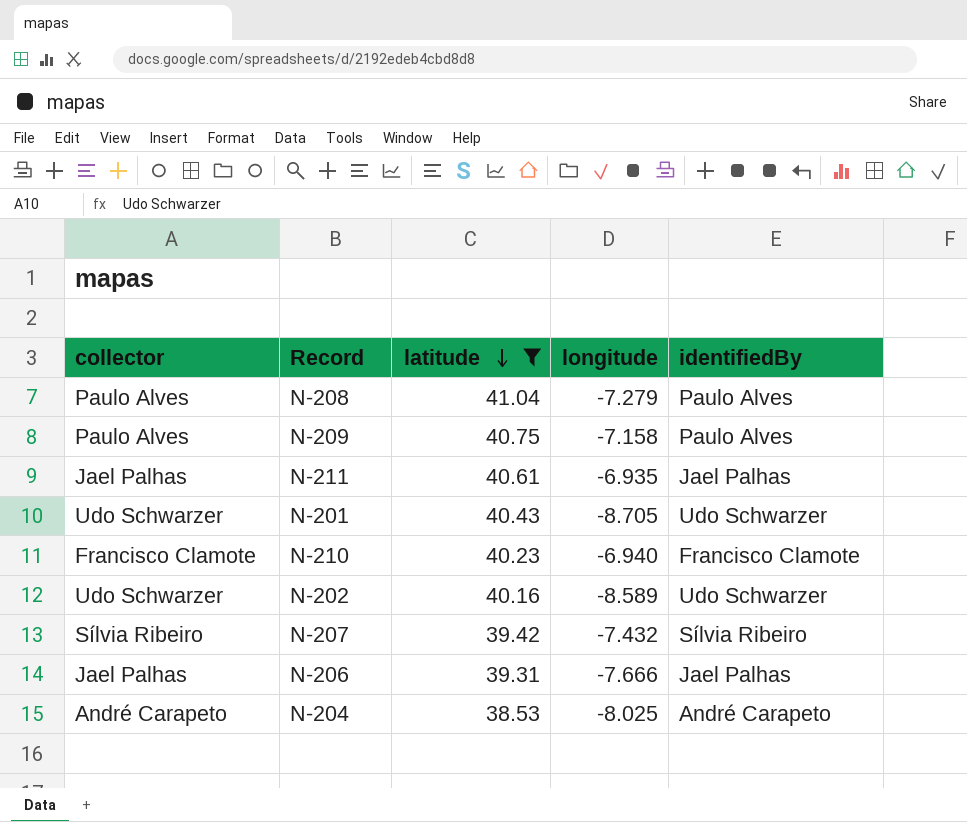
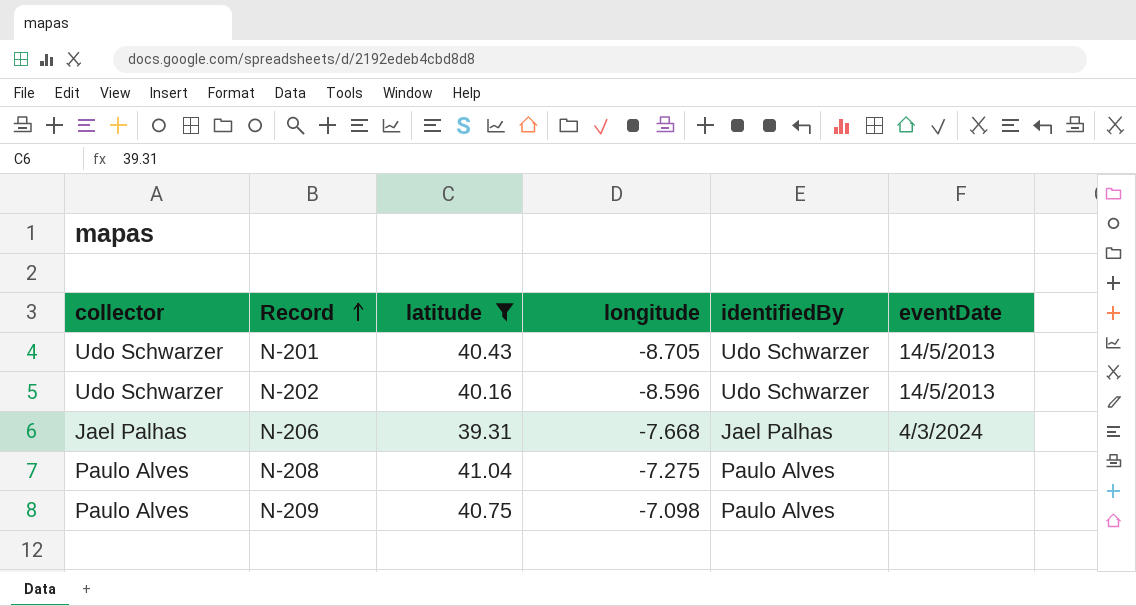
row order: latitude descending -> Record ascending
column eventDate | position: none -> 6
row N-211: Jael Palhas | 40.61 | -6.935 | Jael Palhas -> none
row N-210: Francisco Clamote | 40.23 | -6.940 | Francisco Clamote -> none
row N-207: Sílvia Ribeiro | 39.42 | -7.432 | Sílvia Ribeiro -> none
row N-204: André Carapeto | 38.53 | -8.025 | André Carapeto -> none
N-202 | longitude: -8.589 -> -8.596
N-206 | longitude: -7.666 -> -7.668
N-208 | longitude: -7.279 -> -7.275
N-209 | longitude: -7.158 -> -7.098

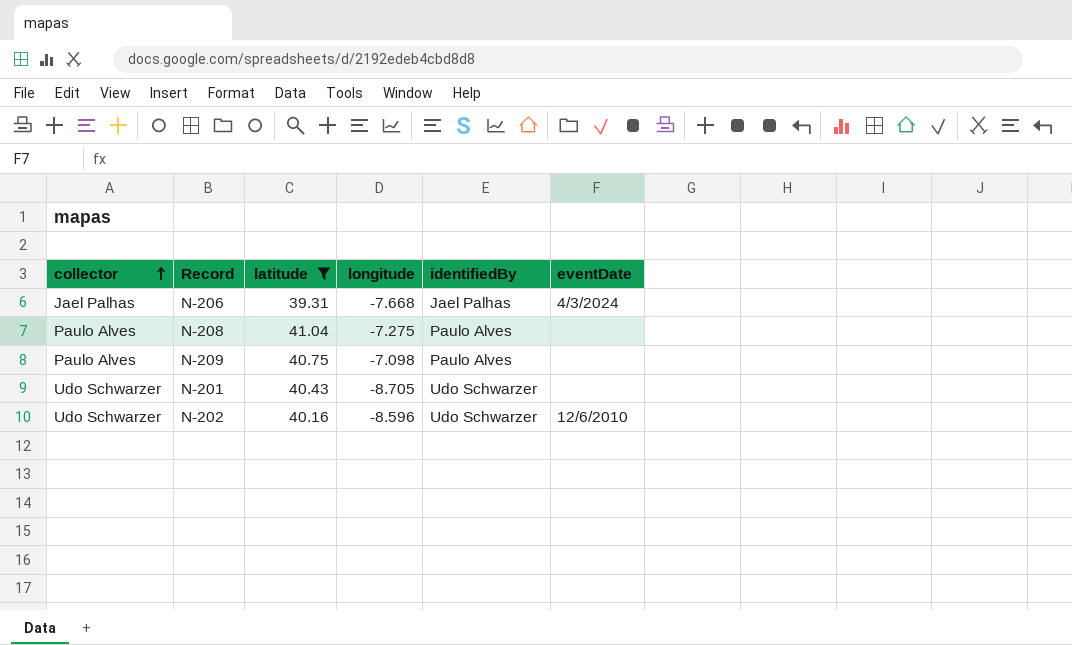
row order: Record ascending -> collector ascending
N-201 | eventDate: 14/5/2013 -> none
N-202 | eventDate: 14/5/2013 -> 12/6/2010

